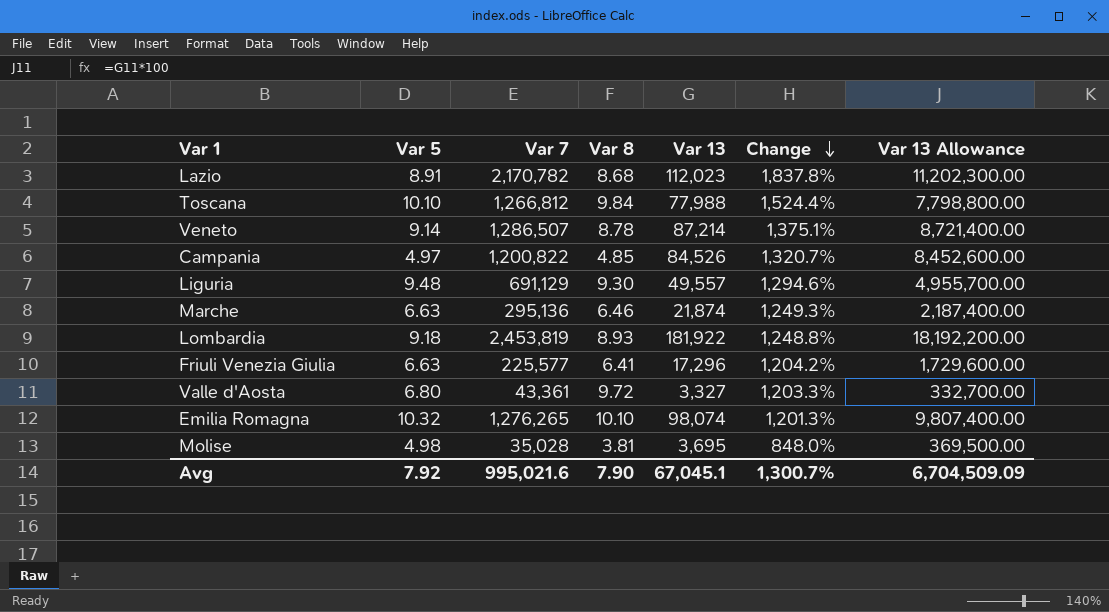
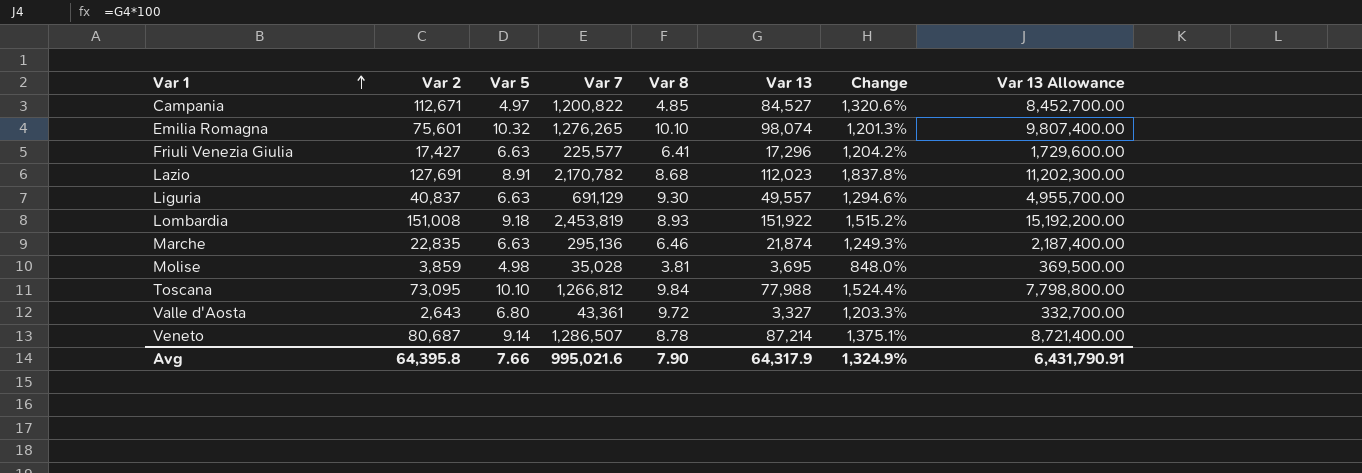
row order: Change descending -> Var 1 ascending
column Var 2 | position: none -> 2
Campania | Var 13: 84,526 -> 84,527
Campania | Change: 1,320.7% -> 1,320.6%
Campania | Var 13 Allowance: 8,452,600.00 -> 8,452,700.00
Liguria | Var 5: 9.48 -> 6.63
Lombardia | Var 13: 181,922 -> 151,922
Lombardia | Change: 1,248.8% -> 1,515.2%
Lombardia | Var 13 Allowance: 18,192,200.00 -> 15,192,200.00
Avg | Var 5: 7.92 -> 7.66
Avg | Var 13: 67,045.1 -> 64,317.9
Avg | Change: 1,300.7% -> 1,324.9%
Avg | Var 13 Allowance: 6,704,509.09 -> 6,431,790.91

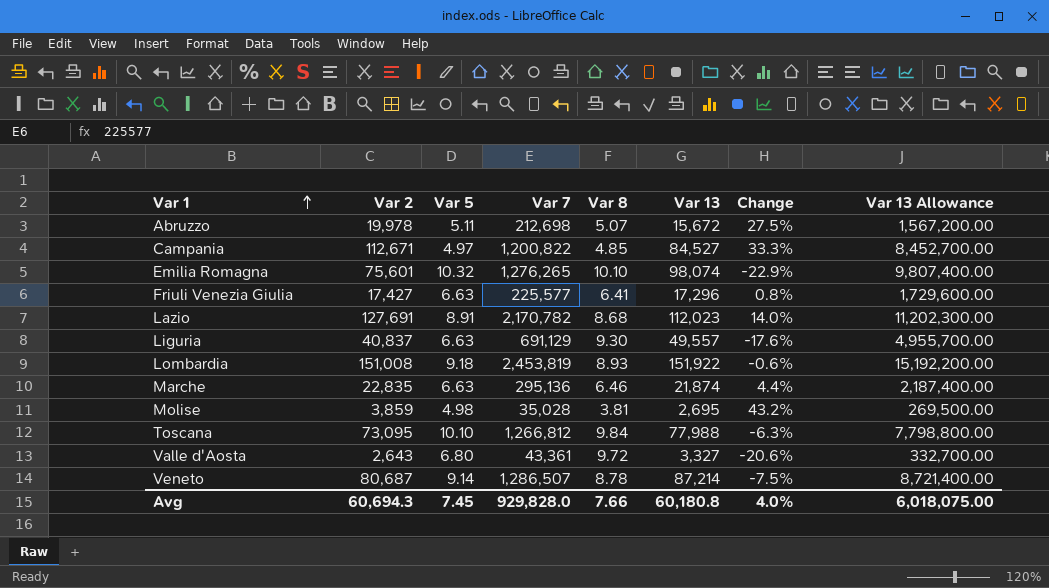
column Change | formula: ([Var 7] - [Var 13]) / [Var 13] -> ([Var 2] - [Var 13]) / [Var 13]
row Abruzzo: none -> 19,978 | 5.11 | 212,698 | 5.07 | 15,672 | 27.5% | 1,567,200.00
Molise | Var 13: 3,695 -> 2,695
Molise | Var 13 Allowance: 369,500.00 -> 269,500.00
Avg | Var 2: 64,395.8 -> 60,694.3
Avg | Var 5: 7.66 -> 7.45
Avg | Var 7: 995,021.6 -> 929,828.0
Avg | Var 8: 7.90 -> 7.66
Avg | Var 13: 64,317.9 -> 60,180.8
Avg | Change: 1,324.9% -> 4.0%
Avg | Var 13 Allowance: 6,431,790.91 -> 6,018,075.00

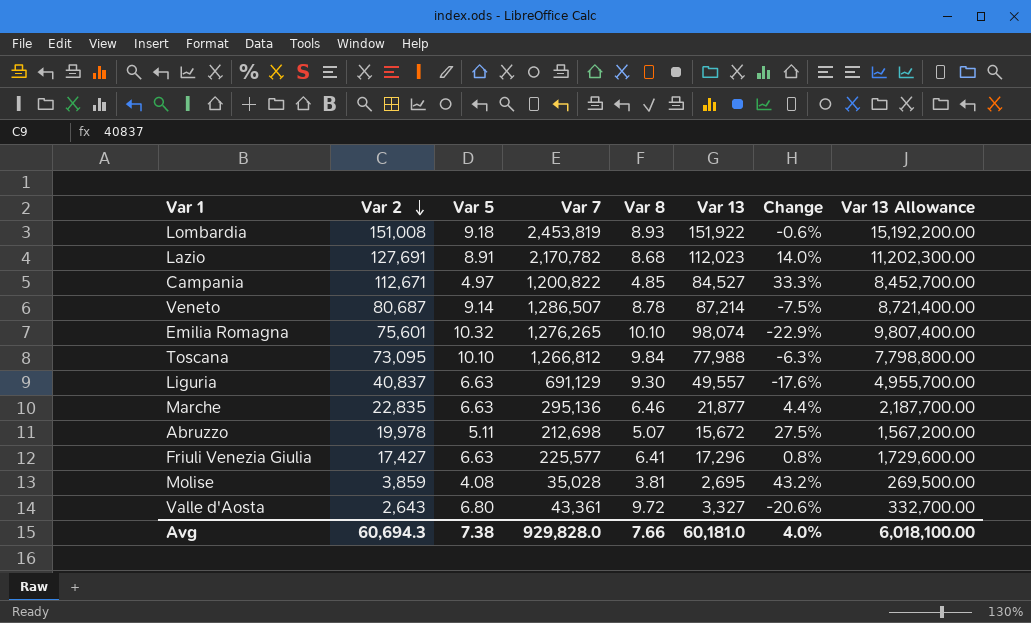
row order: Var 1 ascending -> Var 2 descending
Marche | Var 13: 21,874 -> 21,877
Marche | Var 13 Allowance: 2,187,400.00 -> 2,187,700.00
Molise | Var 5: 4.98 -> 4.08
Avg | Var 5: 7.45 -> 7.38
Avg | Var 13: 60,180.8 -> 60,181.0
Avg | Var 13 Allowance: 6,018,075.00 -> 6,018,100.00

